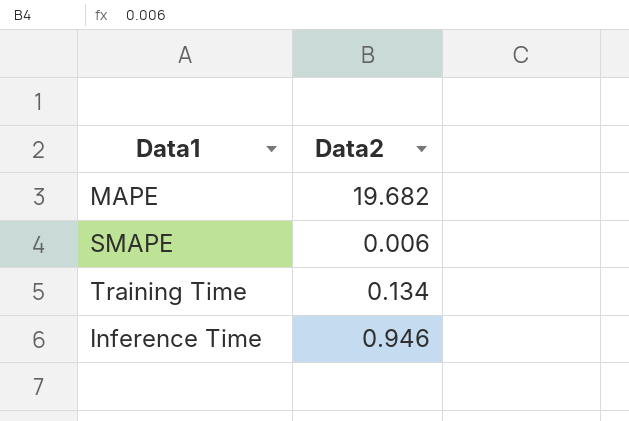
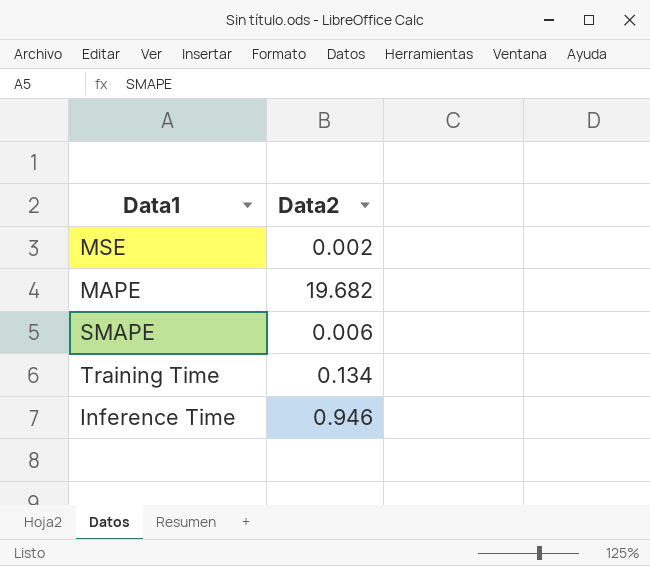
row MSE: none -> 0.002

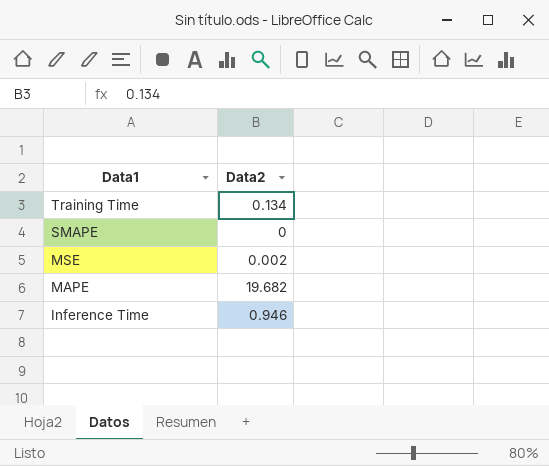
row order: none -> Data1 descending
SMAPE | Data2: 0.006 -> 0

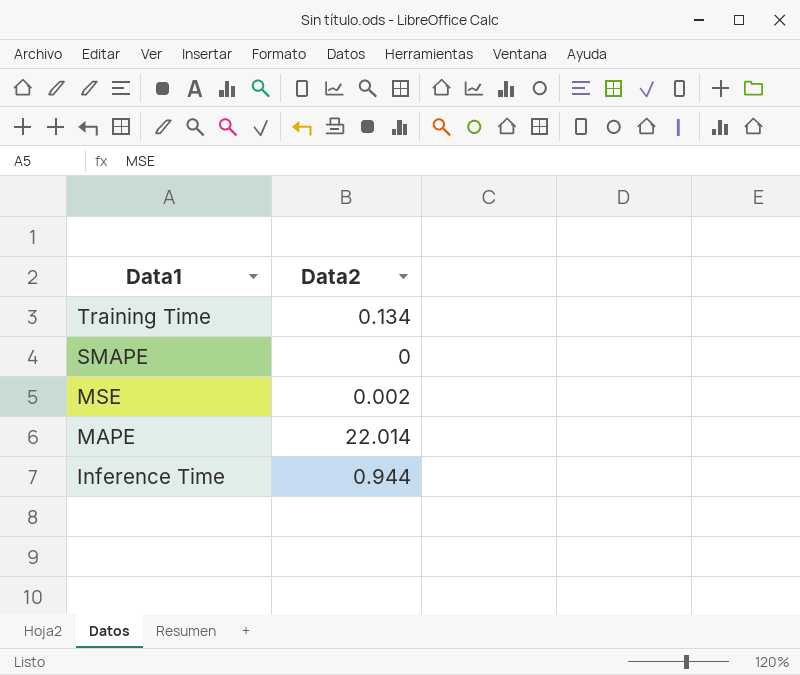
MAPE | Data2: 19.682 -> 22.014
Inference Time | Data2: 0.946 -> 0.944

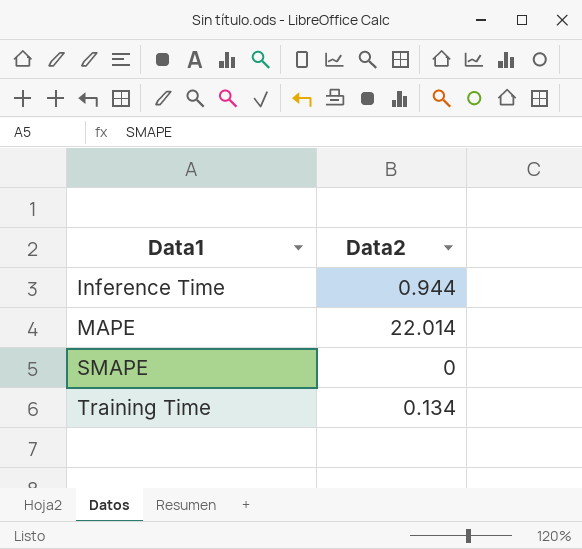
row order: Data1 descending -> Data1 ascending
row MSE: 0.002 -> none

